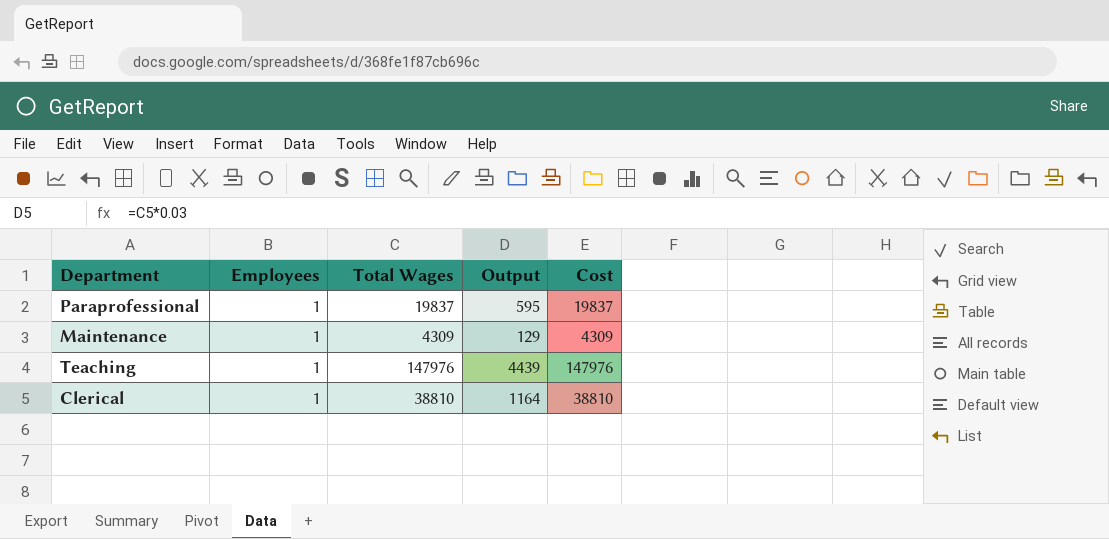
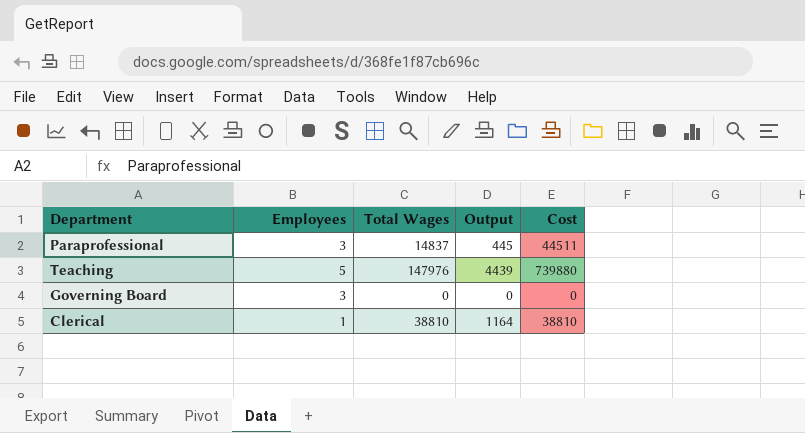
row Maintenance: 1 | 4309 | 129 | 4309 -> none
Paraprofessional | Employees: 1 -> 3
Paraprofessional | Total Wages: 19837 -> 14837
Paraprofessional | Output: 595 -> 445
Paraprofessional | Cost: 19837 -> 44511
Teaching | Employees: 1 -> 5
Teaching | Cost: 147976 -> 739880
row Governing Board: none -> 3 | 0 | 0 | 0

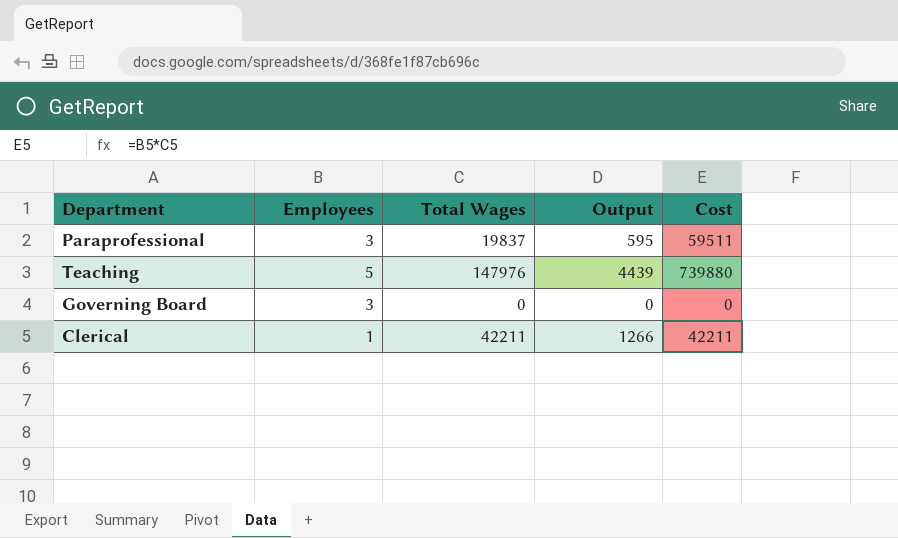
Paraprofessional | Total Wages: 14837 -> 19837
Paraprofessional | Output: 445 -> 595
Paraprofessional | Cost: 44511 -> 59511
Clerical | Total Wages: 38810 -> 42211
Clerical | Output: 1164 -> 1266
Clerical | Cost: 38810 -> 42211

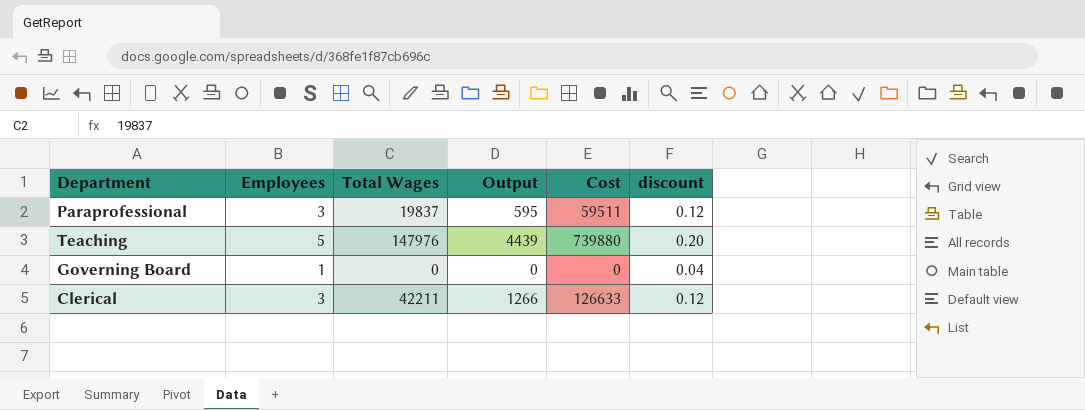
column discount | formula: none -> [Employees] * 0.04
Governing Board | Employees: 3 -> 1
Clerical | Employees: 1 -> 3
Clerical | Cost: 42211 -> 126633

